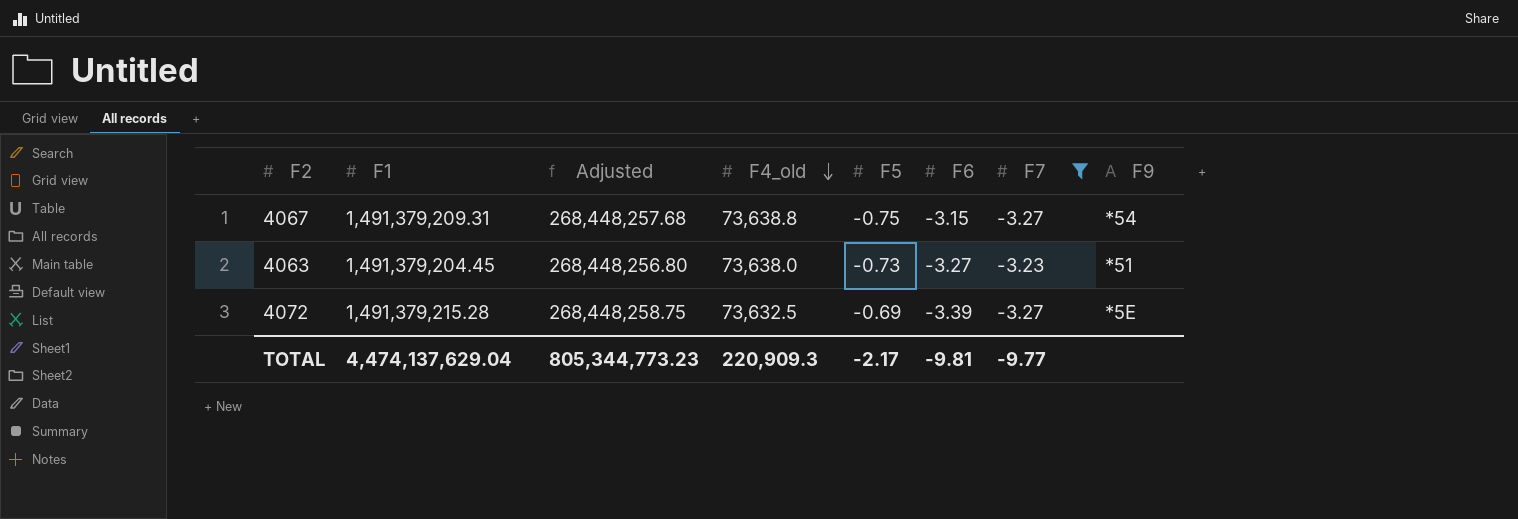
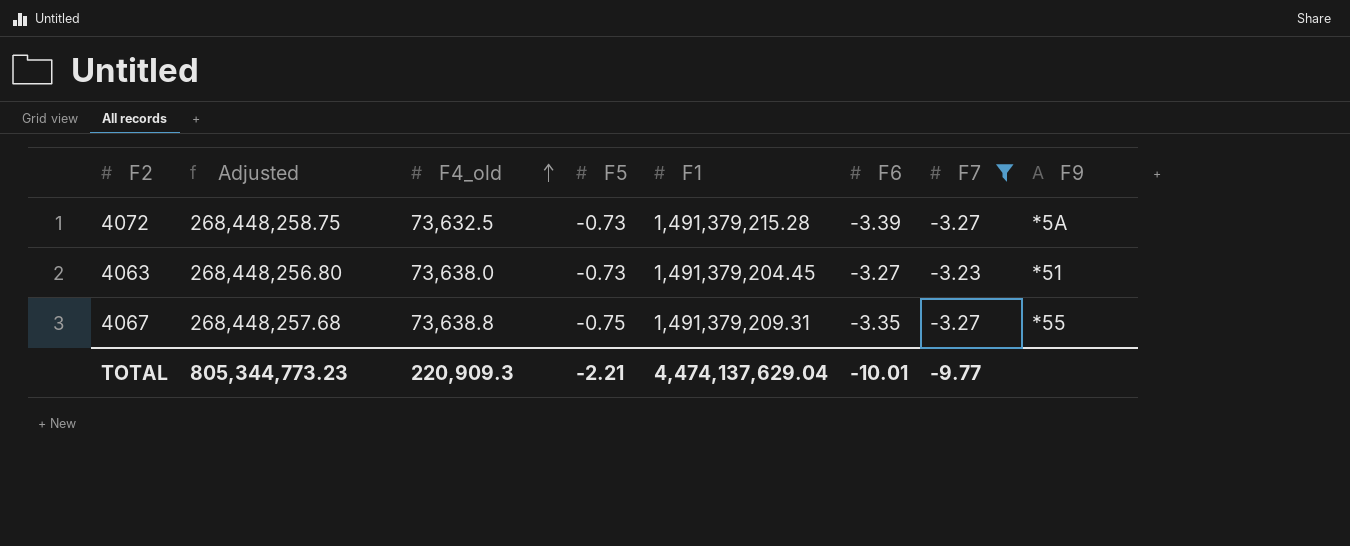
row order: F4_old descending -> F4_old ascending
column F1 | position: 2 -> 5
4072 | F5: -0.69 -> -0.73
4072 | F9: *5E -> *5A
4067 | F6: -3.15 -> -3.35
4067 | F9: *54 -> *55
TOTAL | F5: -2.17 -> -2.21
TOTAL | F6: -9.81 -> -10.01

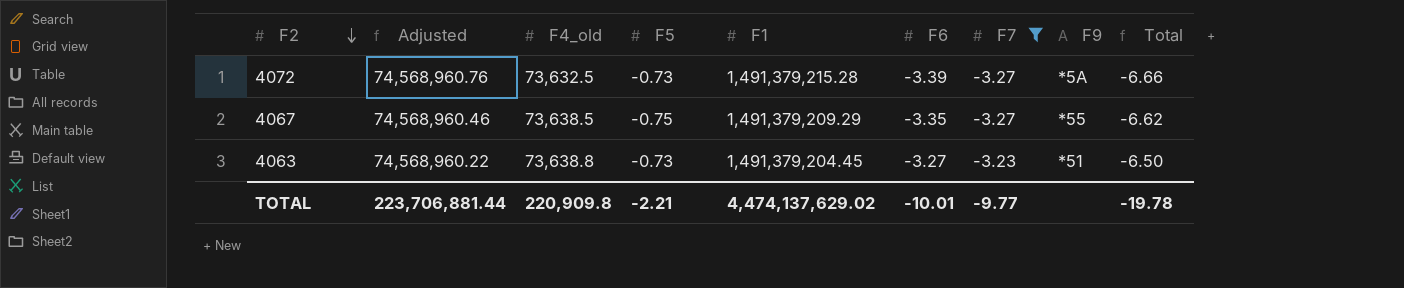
row order: F4_old ascending -> F2 descending
column Adjusted | formula: [F1] * 0.18 -> [F1] * 0.05
column Total | formula: none -> [F6] + [F7]
4067 | F4_old: 73,638.8 -> 73,638.5
4067 | F1: 1,491,379,209.31 -> 1,491,379,209.29
4063 | F4_old: 73,638.0 -> 73,638.8
TOTAL | Adjusted: 805,344,773.23 -> 223,706,881.44
TOTAL | F4_old: 220,909.3 -> 220,909.8
TOTAL | F1: 4,474,137,629.04 -> 4,474,137,629.02

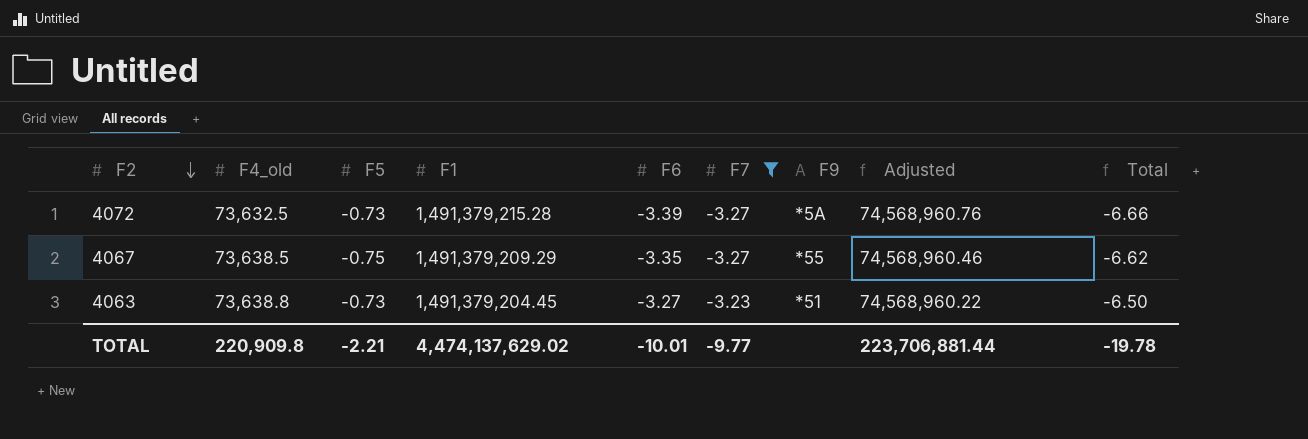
column Adjusted | position: 2 -> 8

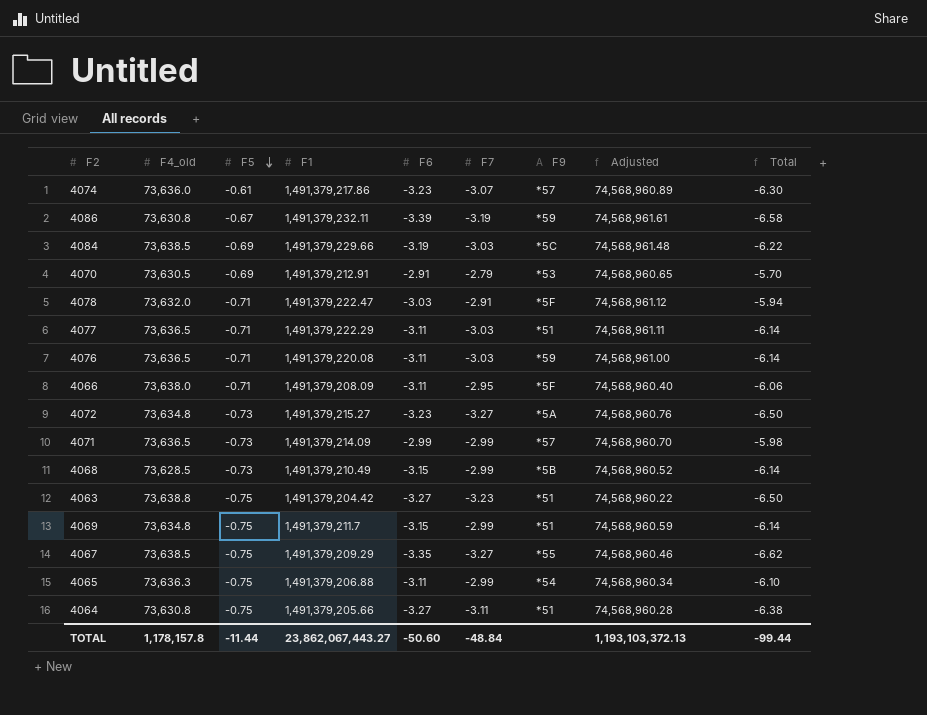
filter: F7 <= -3.23 -> none
row order: F2 descending -> F5 descending
4072 | F4_old: 73,632.5 -> 73,634.8
4072 | F1: 1,491,379,215.28 -> 1,491,379,215.27
4072 | F6: -3.39 -> -3.23
4072 | Total: -6.66 -> -6.50
4063 | F5: -0.73 -> -0.75
4063 | F1: 1,491,379,204.45 -> 1,491,379,204.42
TOTAL | F4_old: 220,909.8 -> 1,178,157.8
TOTAL | F5: -2.21 -> -11.44
TOTAL | F1: 4,474,137,629.02 -> 23,862,067,443.27
TOTAL | F6: -10.01 -> -50.60
TOTAL | F7: -9.77 -> -48.84
TOTAL | Adjusted: 223,706,881.44 -> 1,193,103,372.13
TOTAL | Total: -19.78 -> -99.44

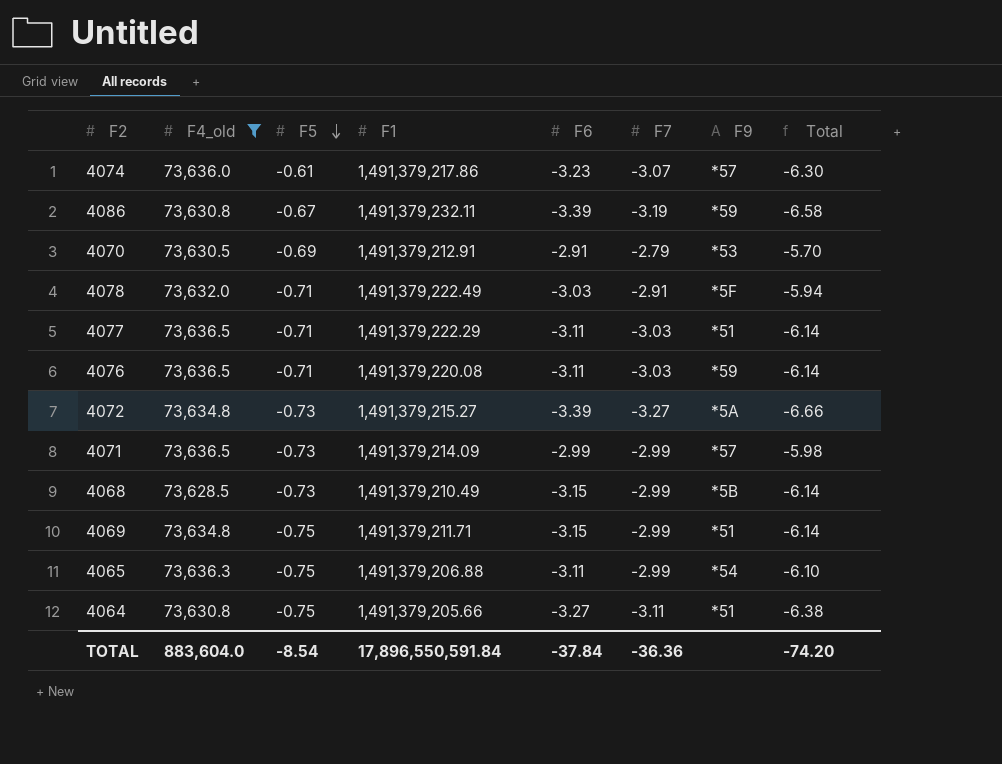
filter: none -> F4_old <= 73,636.5
column Adjusted | formula: [F1] * 0.05 -> none
4078 | F1: 1,491,379,222.47 -> 1,491,379,222.49
4072 | F6: -3.23 -> -3.39
4072 | Total: -6.50 -> -6.66
4069 | F1: 1,491,379,211.7 -> 1,491,379,211.71
TOTAL | F4_old: 1,178,157.8 -> 883,604.0
TOTAL | F5: -11.44 -> -8.54
TOTAL | F1: 23,862,067,443.27 -> 17,896,550,591.84
TOTAL | F6: -50.60 -> -37.84
TOTAL | F7: -48.84 -> -36.36
TOTAL | Total: -99.44 -> -74.20

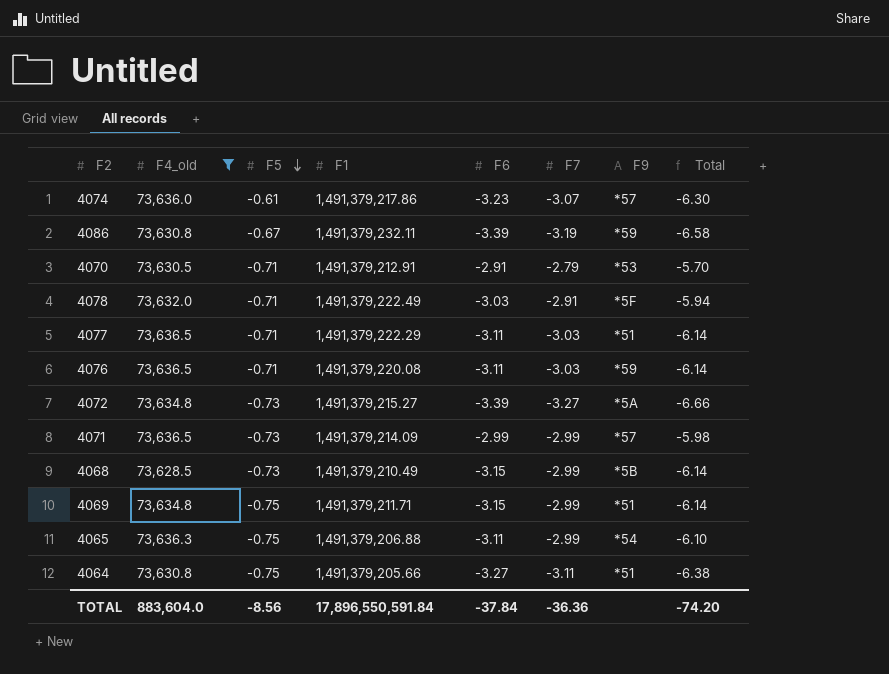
4070 | F5: -0.69 -> -0.71
TOTAL | F5: -8.54 -> -8.56

